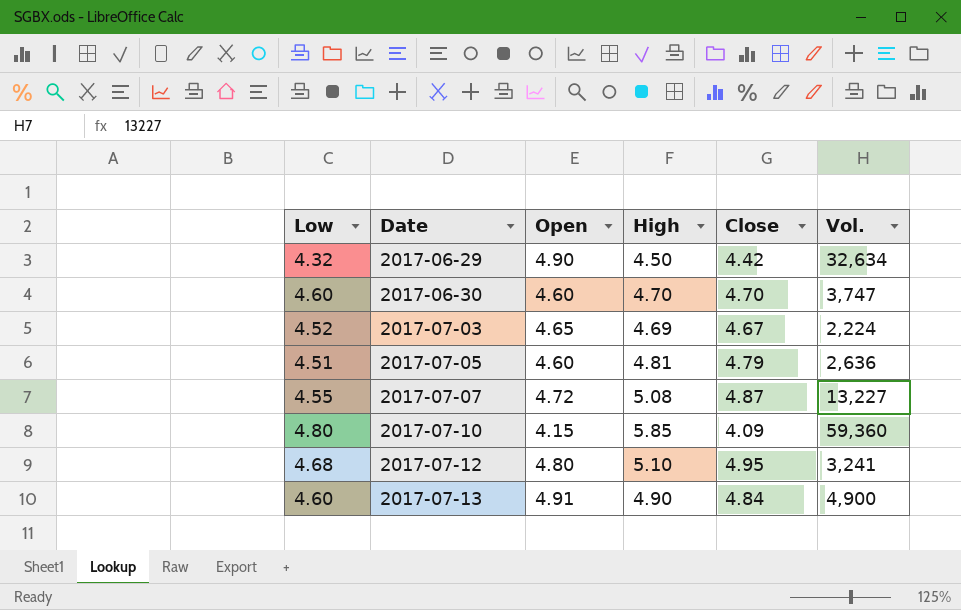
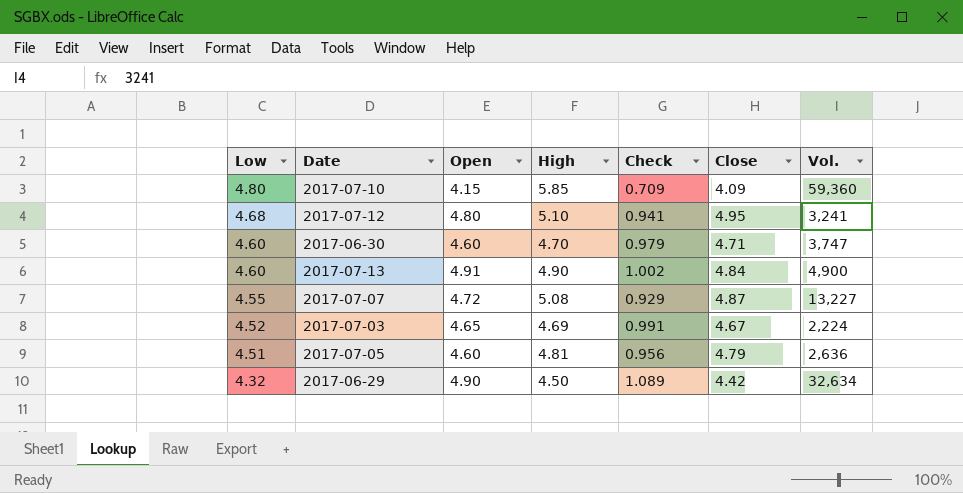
row order: Date ascending -> Low descending
column Check | formula: none -> [Open] / [High]
2017-06-30 | Close: 4.70 -> 4.71

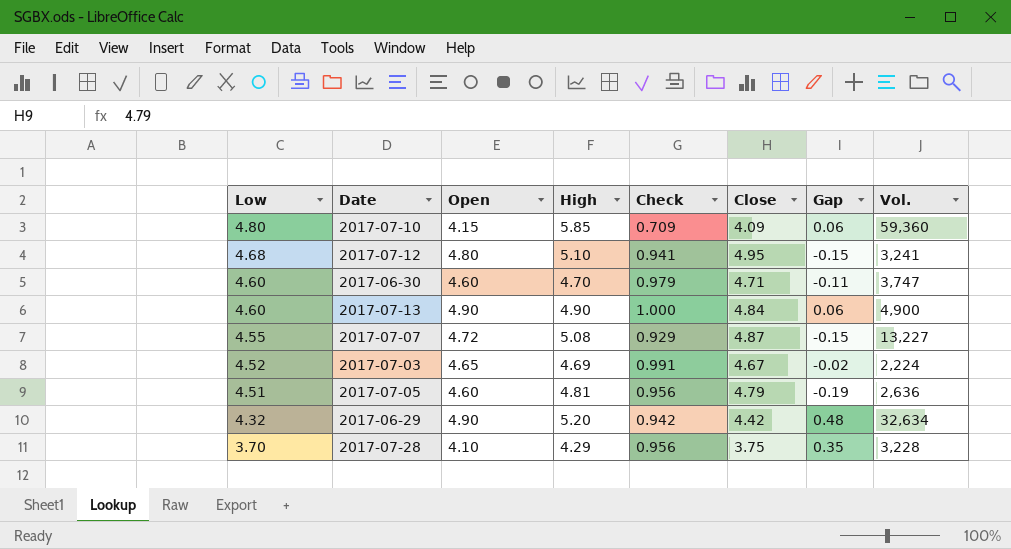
column Gap | formula: none -> [Open] - [Close]
2017-07-13 | Open: 4.91 -> 4.90
2017-07-13 | Check: 1.002 -> 1.000
2017-06-29 | High: 4.50 -> 5.20
2017-06-29 | Check: 1.089 -> 0.942
row 2017-07-28: none -> 3.70 | 4.10 | 4.29 | 0.956 | 3.75 | 0.35 | 3,228

